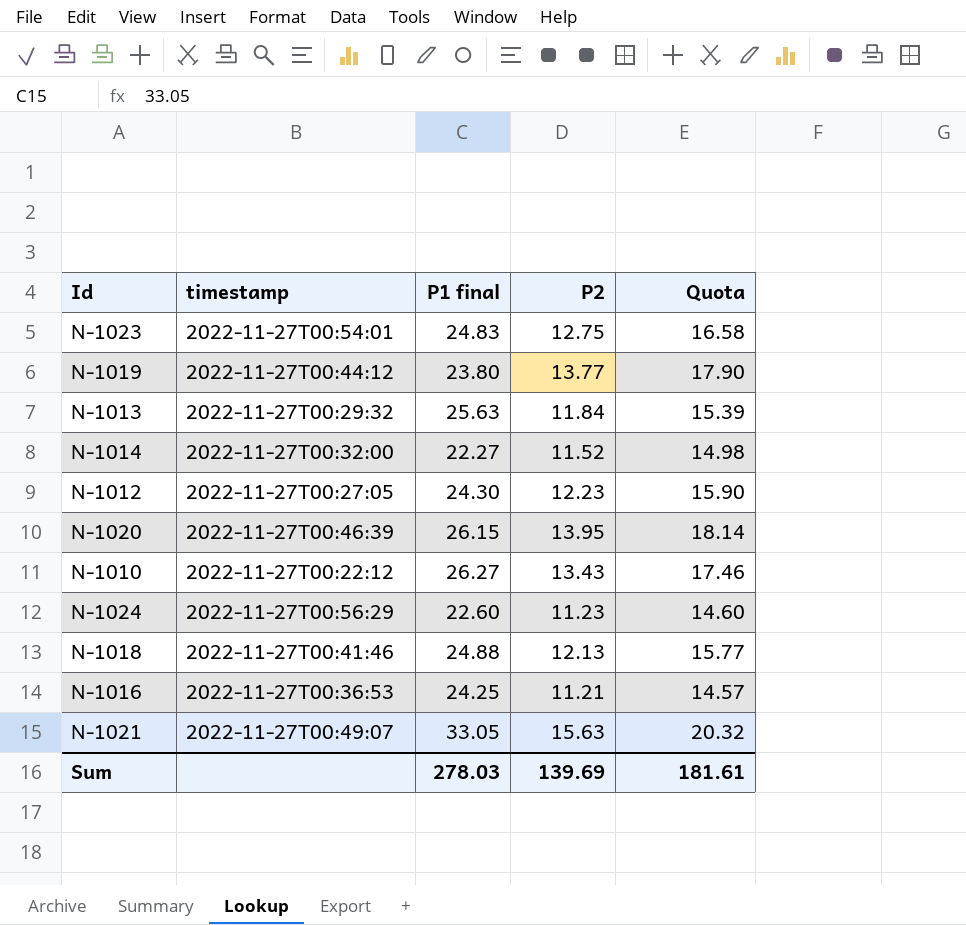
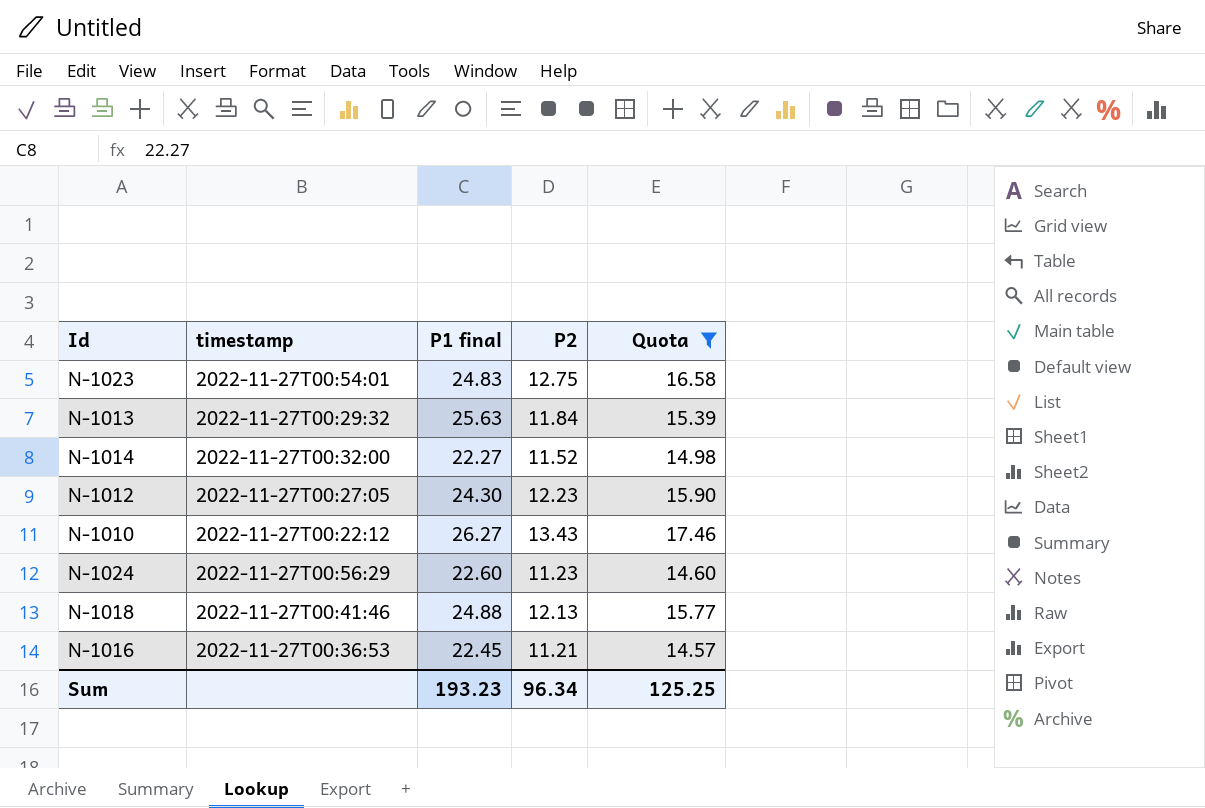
filter: none -> Quota <= 17.46
N-1016 | P1 final: 24.25 -> 22.45
Sum | P1 final: 278.03 -> 193.23
Sum | P2: 139.69 -> 96.34
Sum | Quota: 181.61 -> 125.25

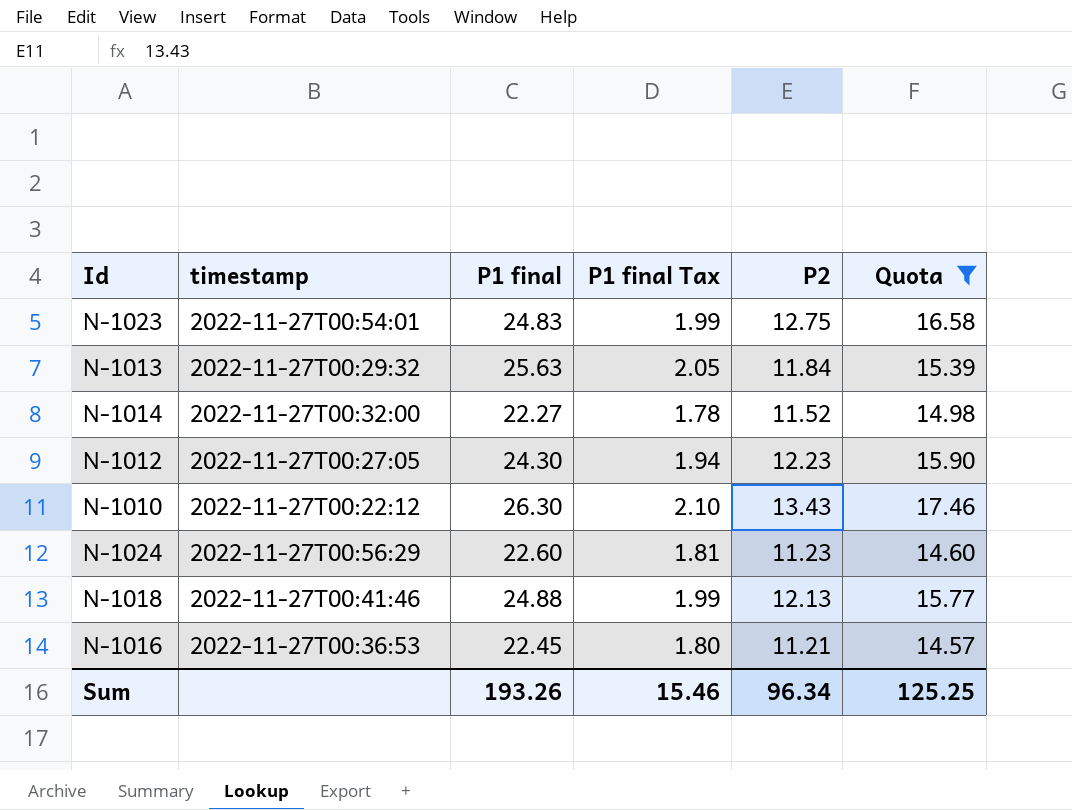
column P1 final Tax | formula: none -> [P1 final] * 0.08
N-1010 | P1 final: 26.27 -> 26.30
Sum | P1 final: 193.23 -> 193.26

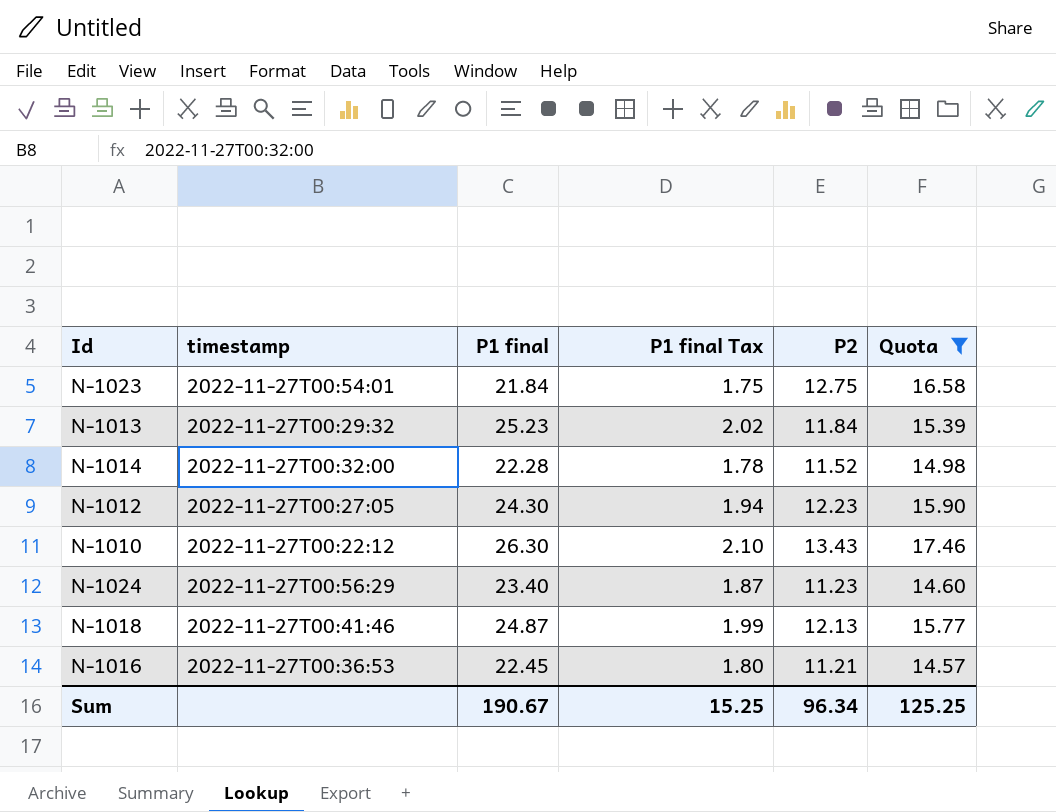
N-1023 | P1 final: 24.83 -> 21.84
N-1023 | P1 final Tax: 1.99 -> 1.75
N-1013 | P1 final: 25.63 -> 25.23
N-1013 | P1 final Tax: 2.05 -> 2.02
N-1014 | P1 final: 22.27 -> 22.28
N-1024 | P1 final: 22.60 -> 23.40
N-1024 | P1 final Tax: 1.81 -> 1.87
N-1018 | P1 final: 24.88 -> 24.87
Sum | P1 final: 193.26 -> 190.67
Sum | P1 final Tax: 15.46 -> 15.25

